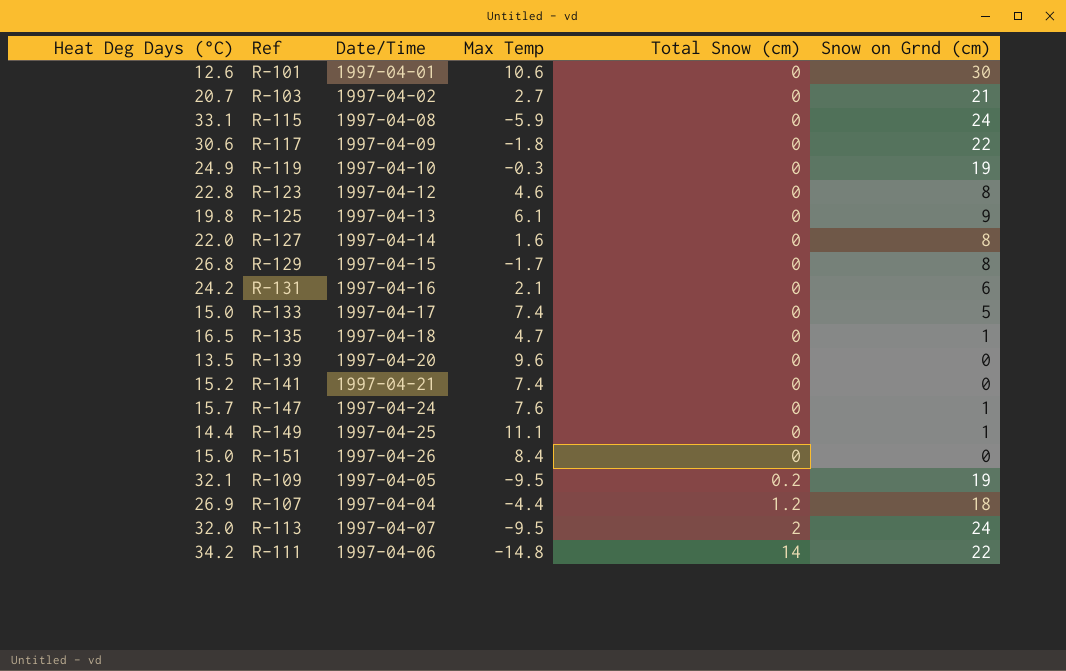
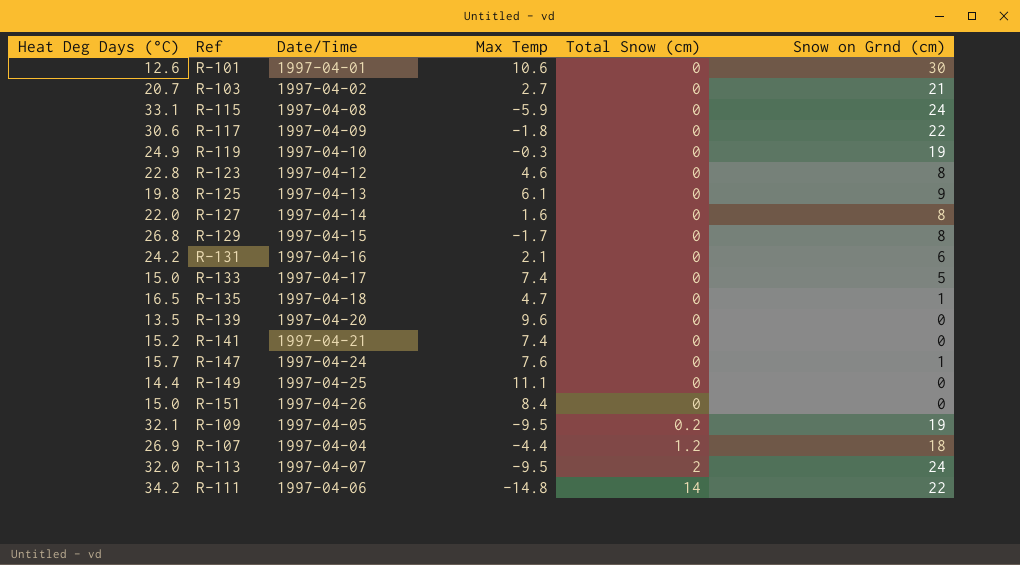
R-149 | Snow on Grnd (cm): 1 -> 0

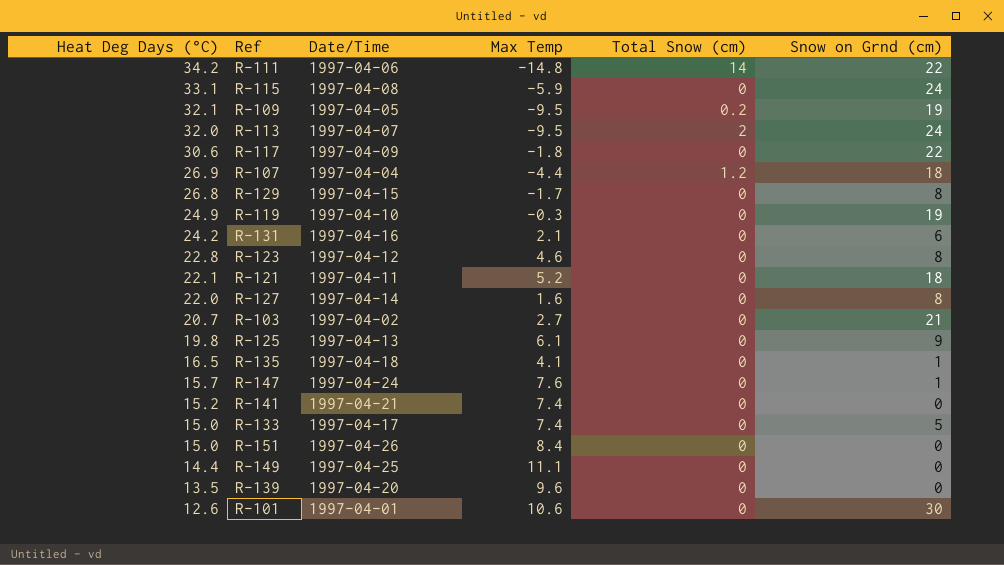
row order: Total Snow (cm) ascending -> Heat Deg Days (°C) descending
row R-121: none -> 22.1 | 1997-04-11 | 5.2 | 0 | 18
R-135 | Max Temp: 4.7 -> 4.1

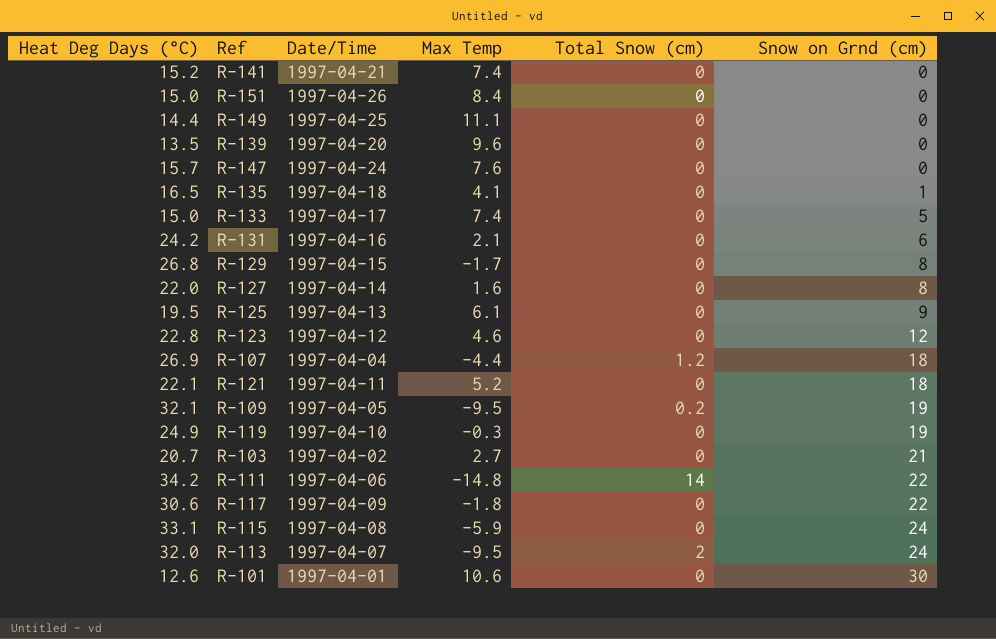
row order: Heat Deg Days (°C) descending -> Snow on Grnd (cm) ascending
R-147 | Snow on Grnd (cm): 1 -> 0
R-125 | Heat Deg Days (°C): 19.8 -> 19.5
R-123 | Snow on Grnd (cm): 8 -> 12

